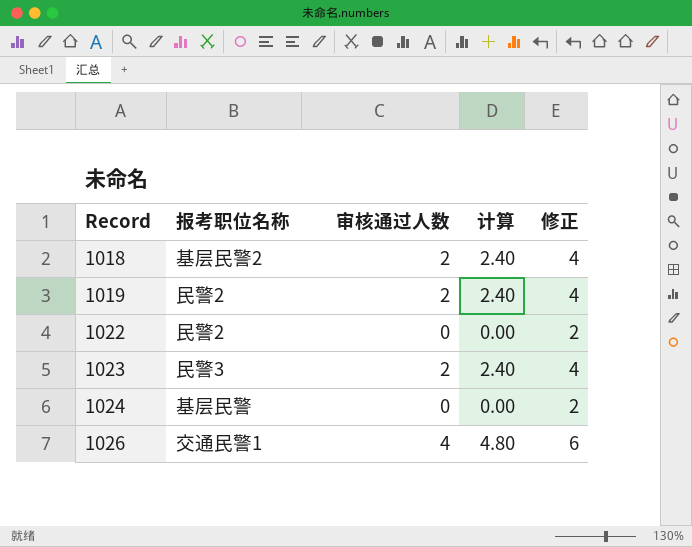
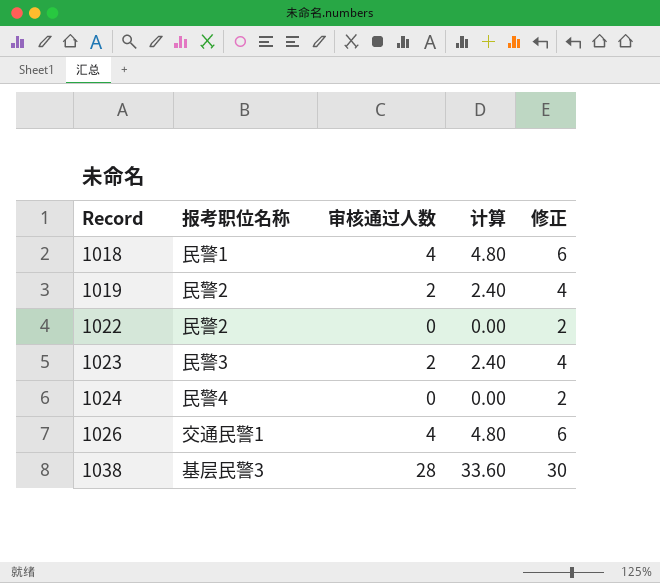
1018 | 报考职位名称: 基层民警2 -> 民警1
1018 | 审核通过人数: 2 -> 4
1018 | 计算: 2.40 -> 4.80
1018 | 修正: 4 -> 6
1024 | 报考职位名称: 基层民警 -> 民警4
row 1038: none -> 基层民警3 | 28 | 33.60 | 30

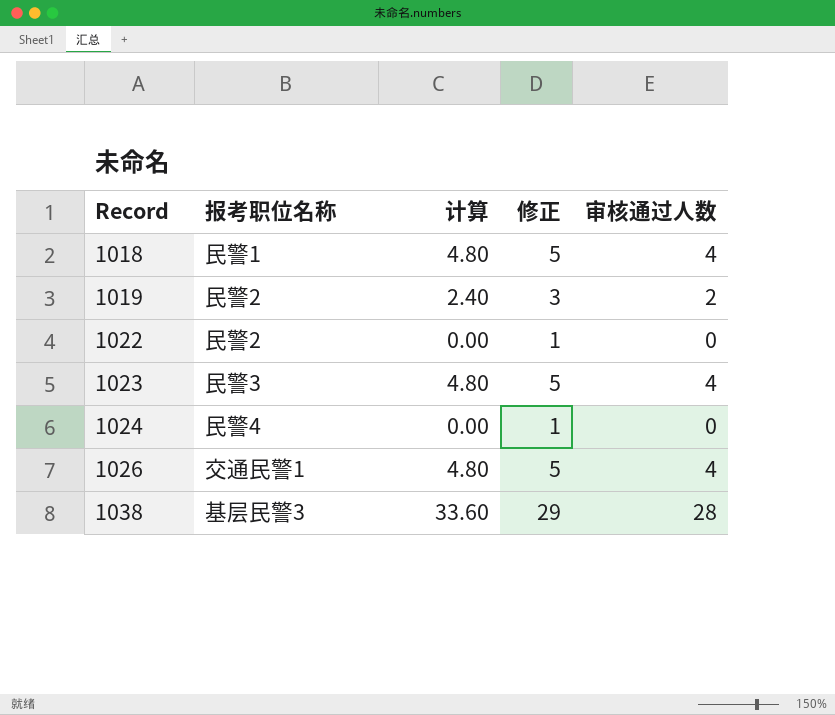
column 修正 | formula: [审核通过人数] + 2 -> [审核通过人数] + 1
column 审核通过人数 | position: 3 -> 5
1023 | 计算: 2.40 -> 4.80
1023 | 审核通过人数: 2 -> 4

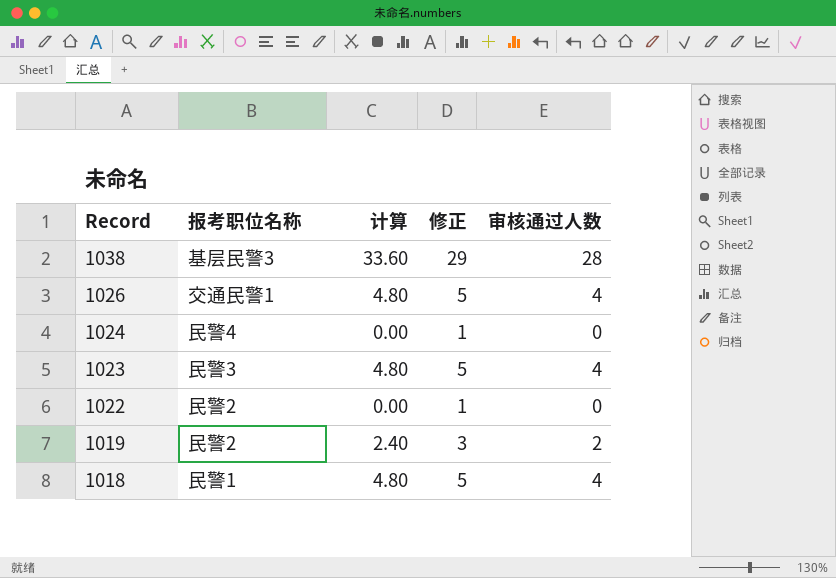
row order: Record ascending -> Record descending

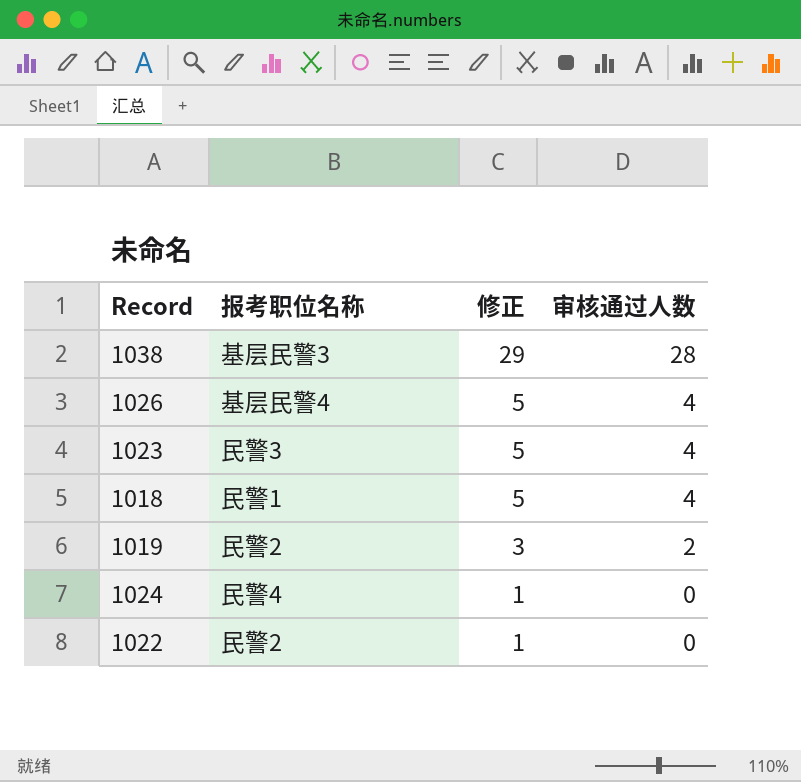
row order: Record descending -> 修正 descending
column 计算 | formula: [审核通过人数] * 1.2 -> none
1026 | 报考职位名称: 交通民警1 -> 基层民警4

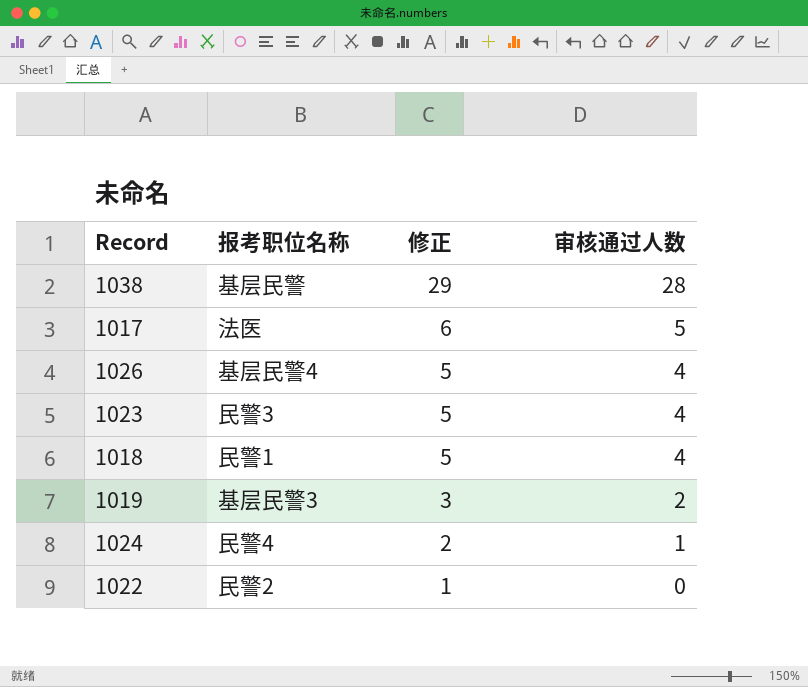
1038 | 报考职位名称: 基层民警3 -> 基层民警
row 1017: none -> 法医 | 6 | 5
1019 | 报考职位名称: 民警2 -> 基层民警3
1024 | 修正: 1 -> 2
1024 | 审核通过人数: 0 -> 1

